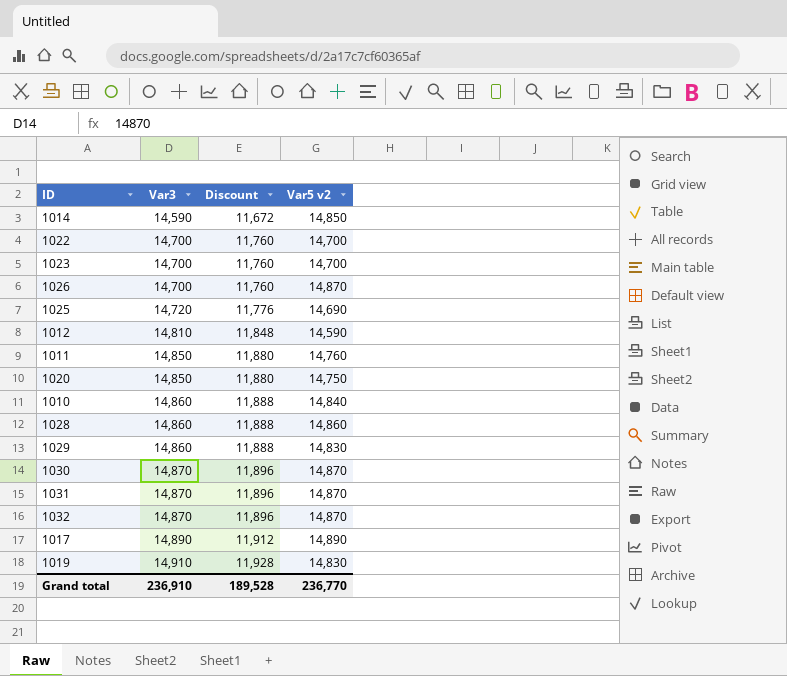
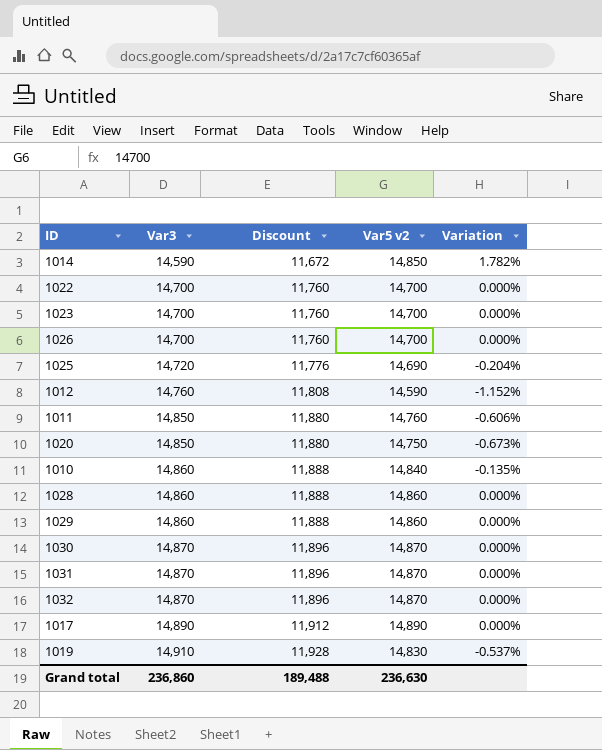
column Variation | formula: none -> ([Var5 v2] - [Var3]) / [Var3]
1026 | Var5 v2: 14,870 -> 14,700
1012 | Var3: 14,810 -> 14,760
1012 | Discount: 11,848 -> 11,808
1029 | Var5 v2: 14,830 -> 14,860
Grand total | Var3: 236,910 -> 236,860
Grand total | Discount: 189,528 -> 189,488
Grand total | Var5 v2: 236,770 -> 236,630

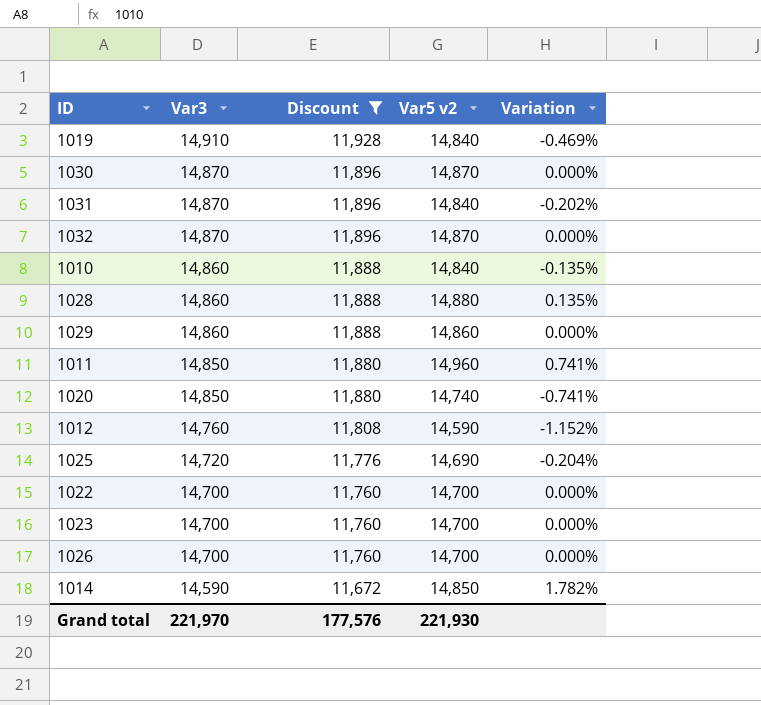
filter: none -> Discount != 11,912
row order: Var3 ascending -> Var3 descending
1019 | Var5 v2: 14,830 -> 14,840
1019 | Variation: -0.537% -> -0.469%
1031 | Var5 v2: 14,870 -> 14,840
1031 | Variation: 0.000% -> -0.202%
1028 | Var5 v2: 14,860 -> 14,880
1028 | Variation: 0.000% -> 0.135%
1011 | Var5 v2: 14,760 -> 14,960
1011 | Variation: -0.606% -> 0.741%
1020 | Var5 v2: 14,750 -> 14,740
1020 | Variation: -0.673% -> -0.741%
Grand total | Var3: 236,860 -> 221,970
Grand total | Discount: 189,488 -> 177,576
Grand total | Var5 v2: 236,630 -> 221,930

